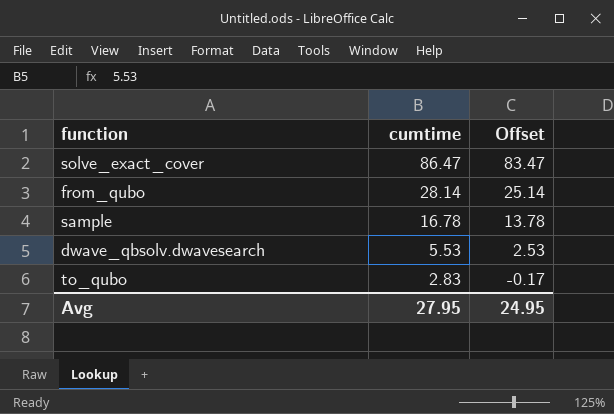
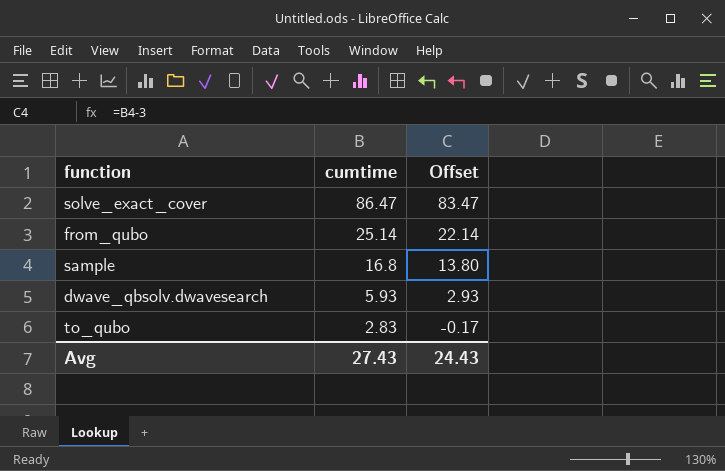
from_qubo | cumtime: 28.14 -> 25.14
from_qubo | Offset: 25.14 -> 22.14
sample | cumtime: 16.78 -> 16.8
sample | Offset: 13.78 -> 13.80
dwave_qbsolv.dwavesearch | cumtime: 5.53 -> 5.93
dwave_qbsolv.dwavesearch | Offset: 2.53 -> 2.93
Avg | cumtime: 27.95 -> 27.43
Avg | Offset: 24.95 -> 24.43

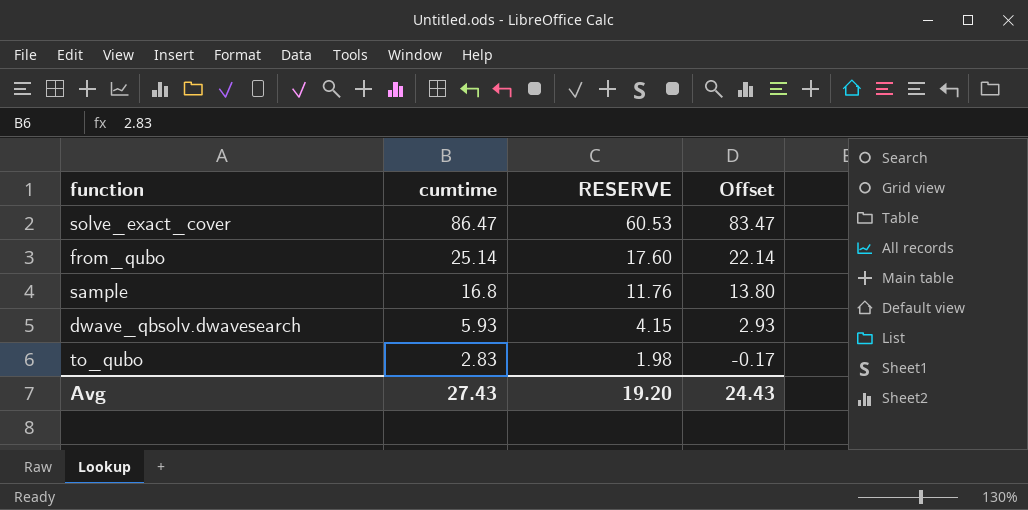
column RESERVE | formula: none -> [cumtime] * 0.7

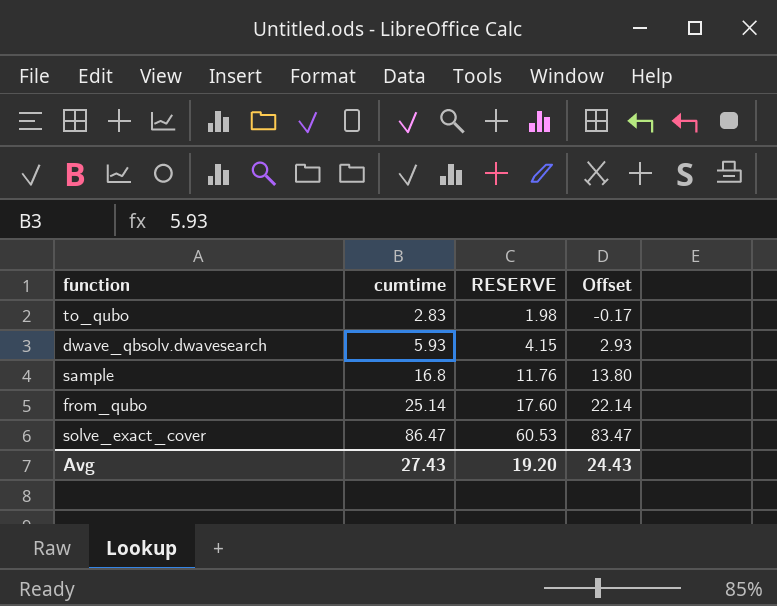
row order: cumtime descending -> cumtime ascending

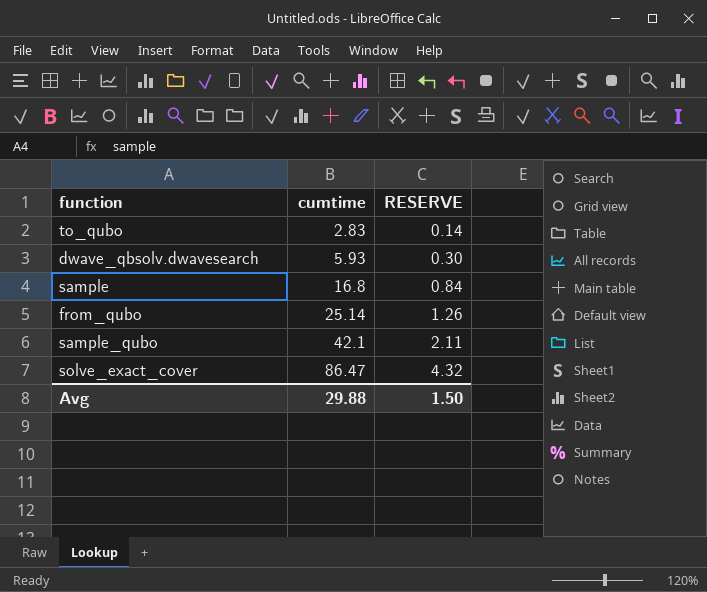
column Offset | formula: [cumtime] - 3 -> none
column RESERVE | formula: [cumtime] * 0.7 -> [cumtime] * 0.05
row sample_qubo: none -> 42.1 | 2.11
Avg | cumtime: 27.43 -> 29.88
Avg | RESERVE: 19.20 -> 1.50

